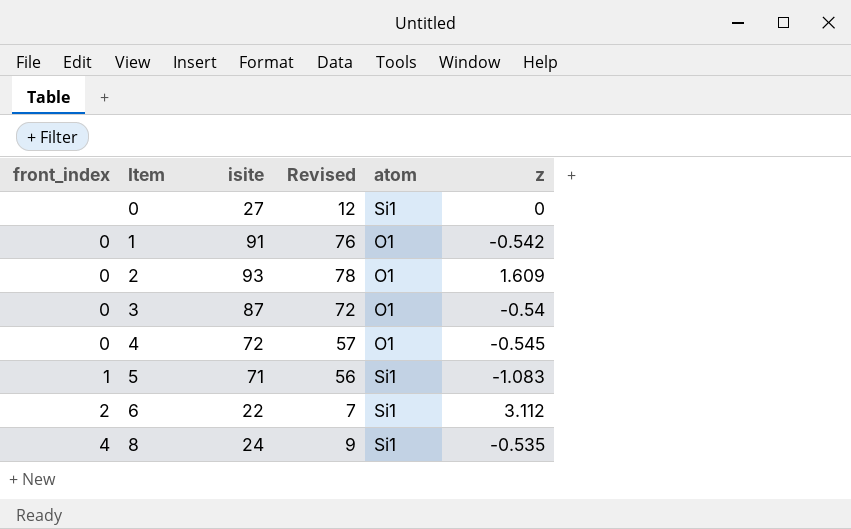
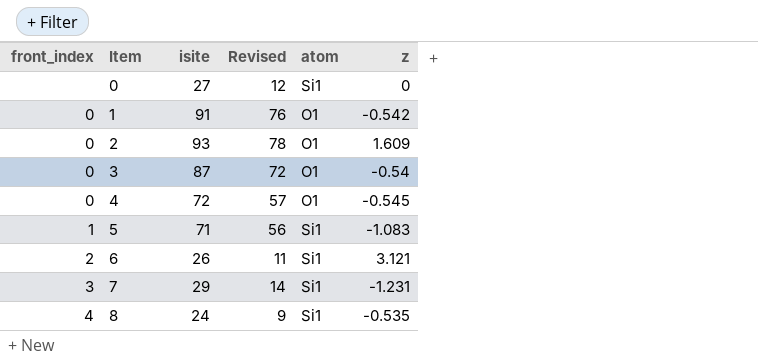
6 | isite: 22 -> 26
6 | Revised: 7 -> 11
6 | z: 3.112 -> 3.121
row 7: none -> 3 | 29 | 14 | Si1 | -1.231

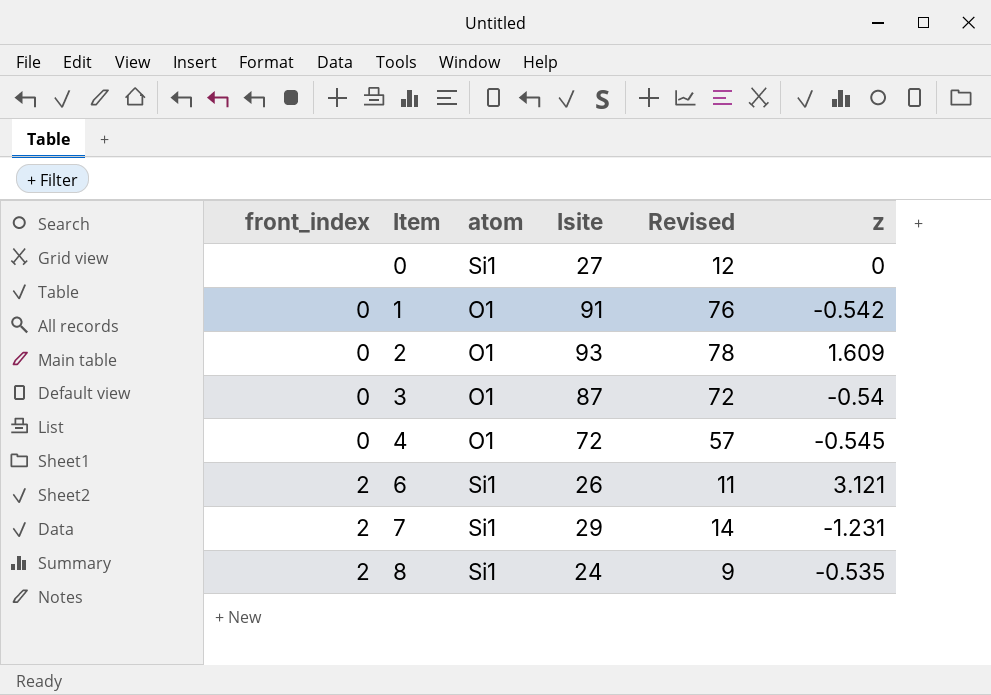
column atom | position: 5 -> 3
column name: isite -> Isite
row 5: 1 | 71 | 56 | Si1 | -1.083 -> none
7 | front_index: 3 -> 2
8 | front_index: 4 -> 2

